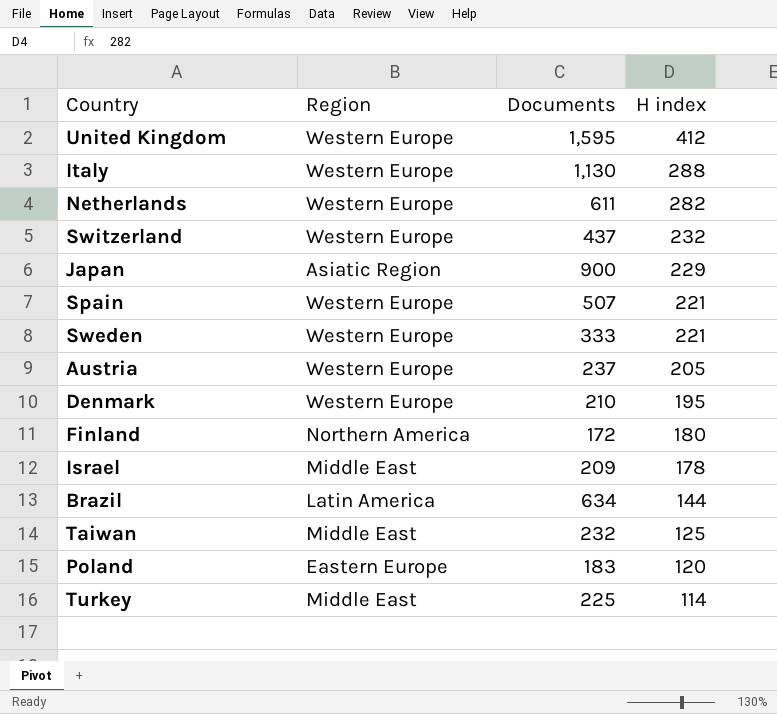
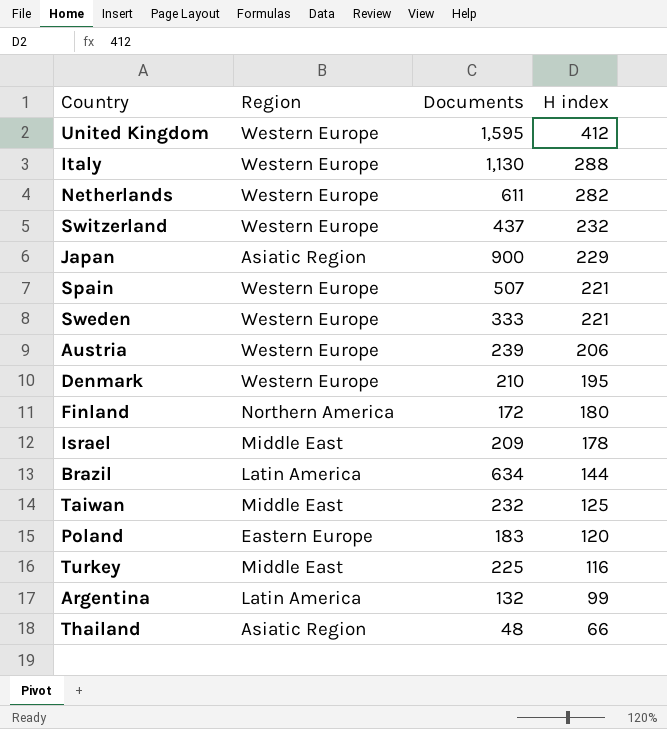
Austria | Documents: 237 -> 239
Austria | H index: 205 -> 206
Turkey | H index: 114 -> 116
row Argentina: none -> Latin America | 132 | 99
row Thailand: none -> Asiatic Region | 48 | 66

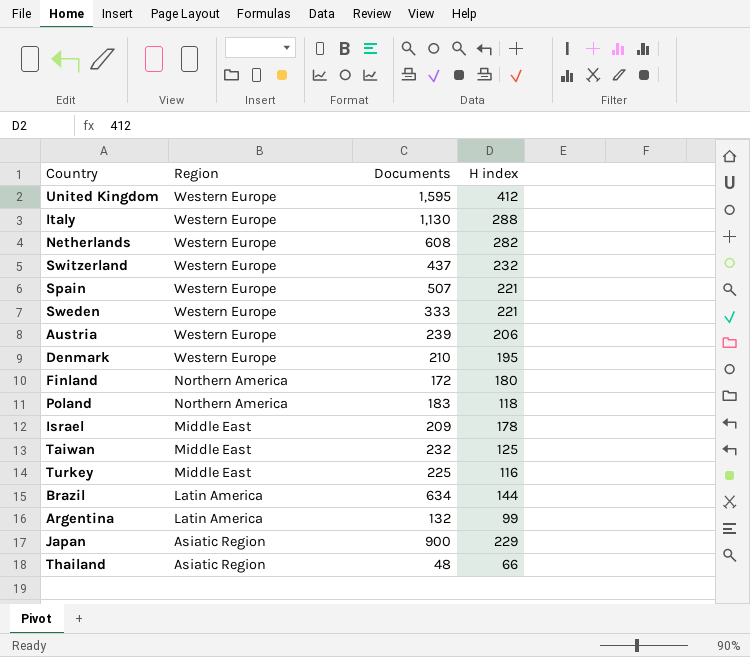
row order: H index descending -> Region descending
Netherlands | Documents: 611 -> 608
Poland | Region: Eastern Europe -> Northern America
Poland | H index: 120 -> 118

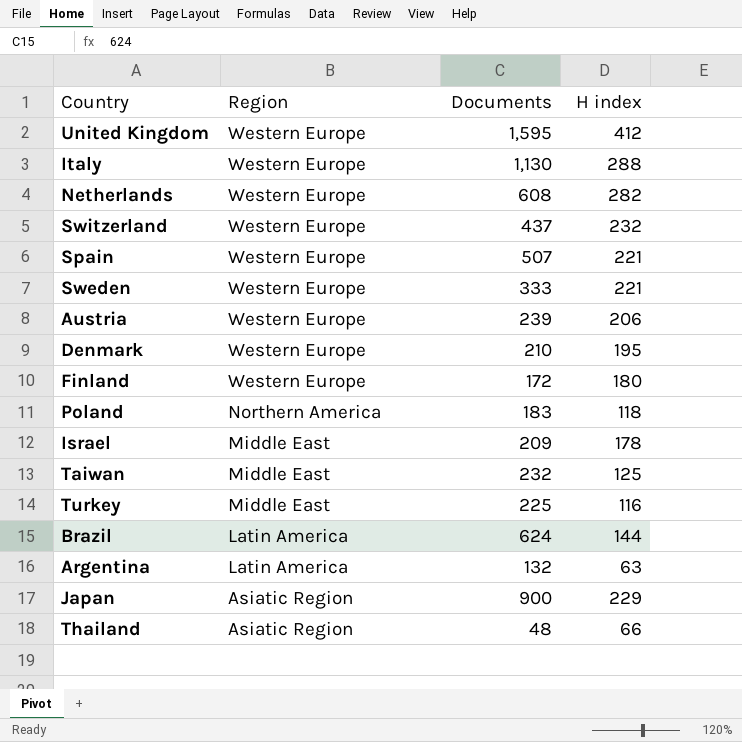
Finland | Region: Northern America -> Western Europe
Brazil | Documents: 634 -> 624
Argentina | H index: 99 -> 63

